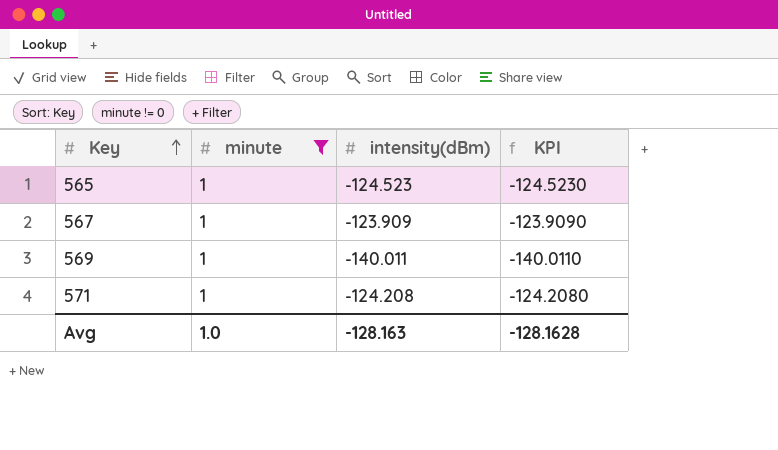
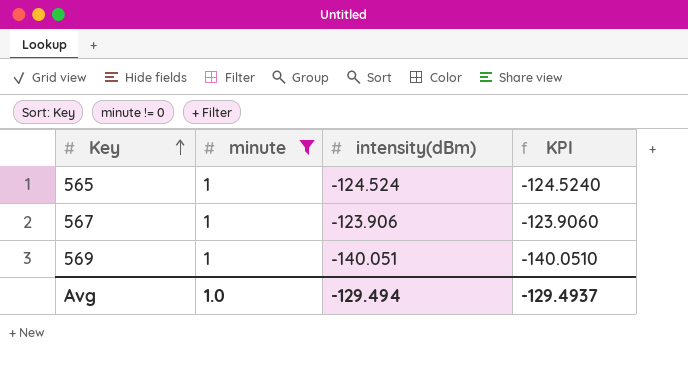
row 571: 1 | -124.208 | -124.2080 -> none
565 | intensity(dBm): -124.523 -> -124.524
565 | KPI: -124.5230 -> -124.5240
567 | intensity(dBm): -123.909 -> -123.906
567 | KPI: -123.9090 -> -123.9060
569 | intensity(dBm): -140.011 -> -140.051
569 | KPI: -140.0110 -> -140.0510
Avg | intensity(dBm): -128.163 -> -129.494
Avg | KPI: -128.1628 -> -129.4937

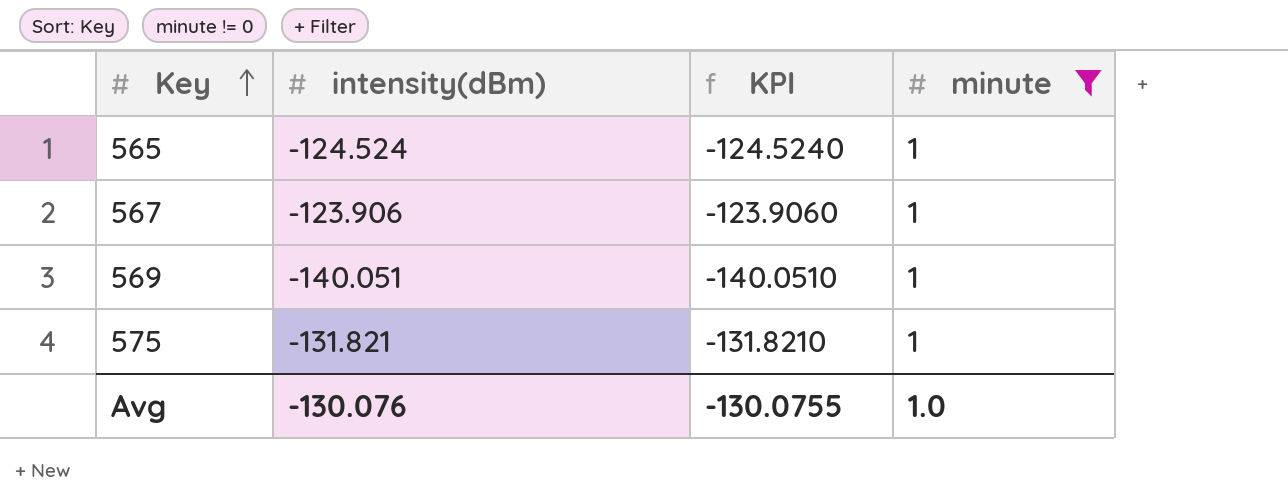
column minute | position: 2 -> 4
row 575: none -> -131.821 | -131.8210 | 1
Avg | intensity(dBm): -129.494 -> -130.076
Avg | KPI: -129.4937 -> -130.0755

